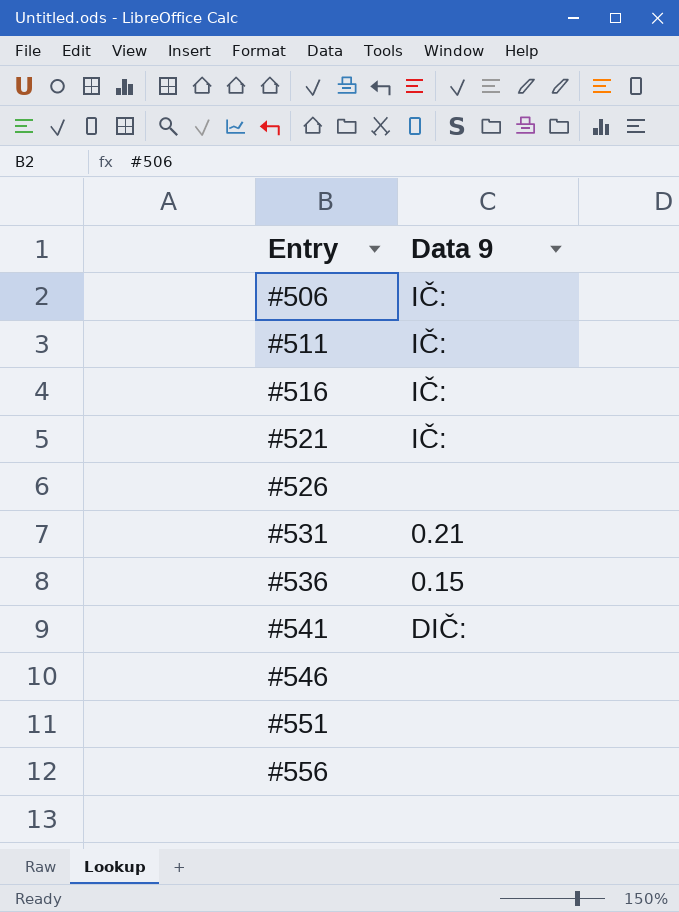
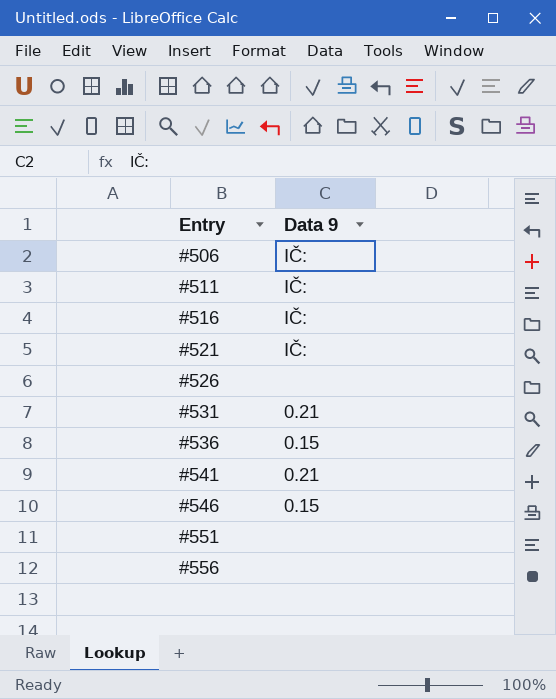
#541 | Data 9: DIČ: -> 0.21
#546 | Data 9: none -> 0.15

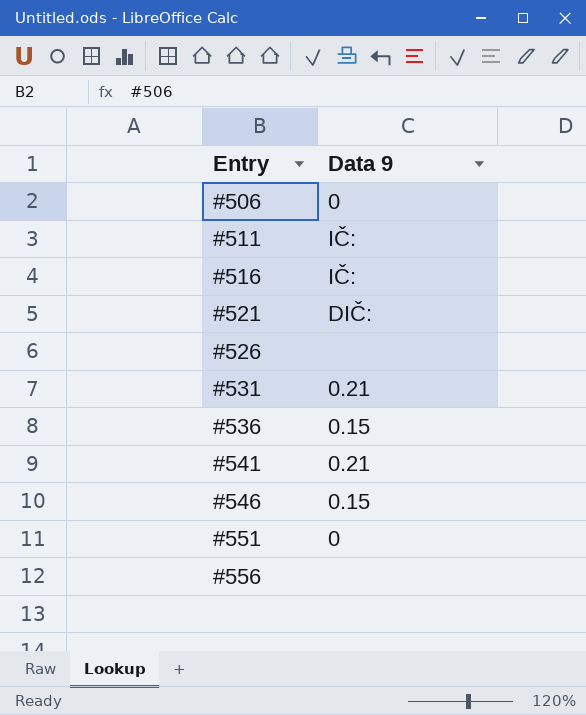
#506 | Data 9: IČ: -> 0
#521 | Data 9: IČ: -> DIČ:
#551 | Data 9: none -> 0

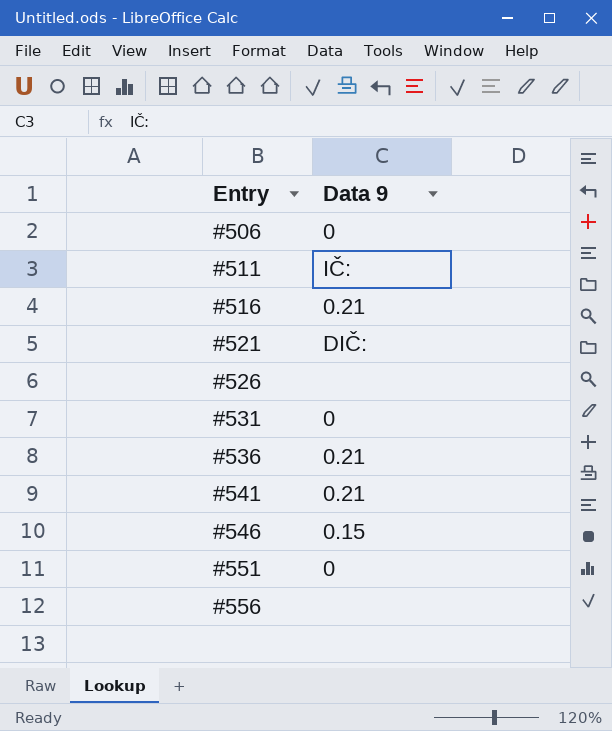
#516 | Data 9: IČ: -> 0.21
#531 | Data 9: 0.21 -> 0
#536 | Data 9: 0.15 -> 0.21

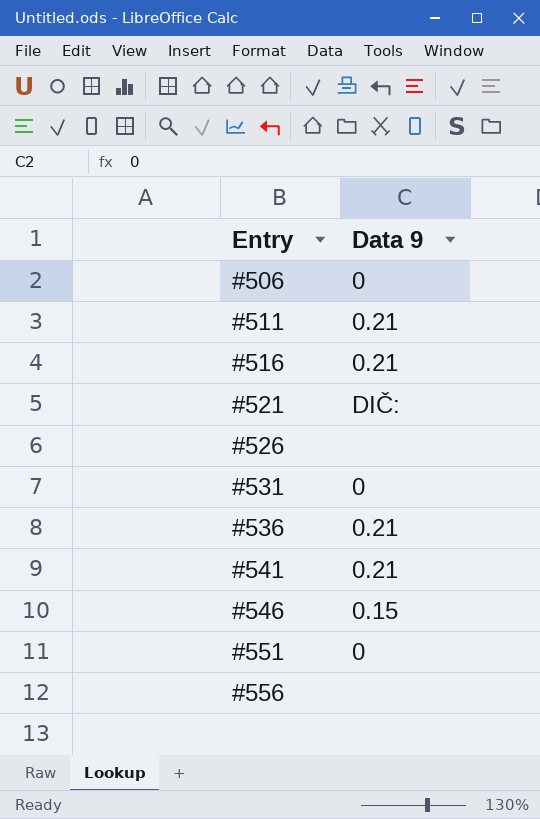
#511 | Data 9: IČ: -> 0.21

